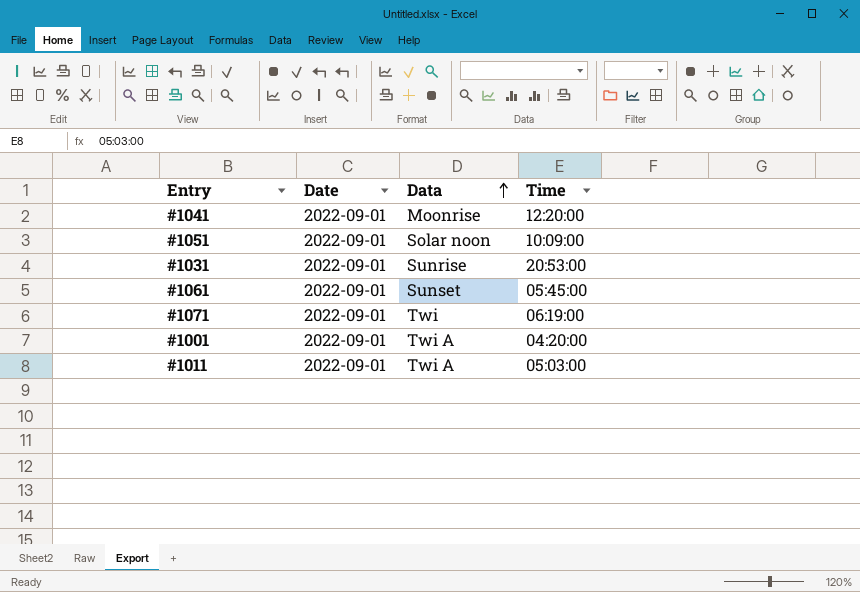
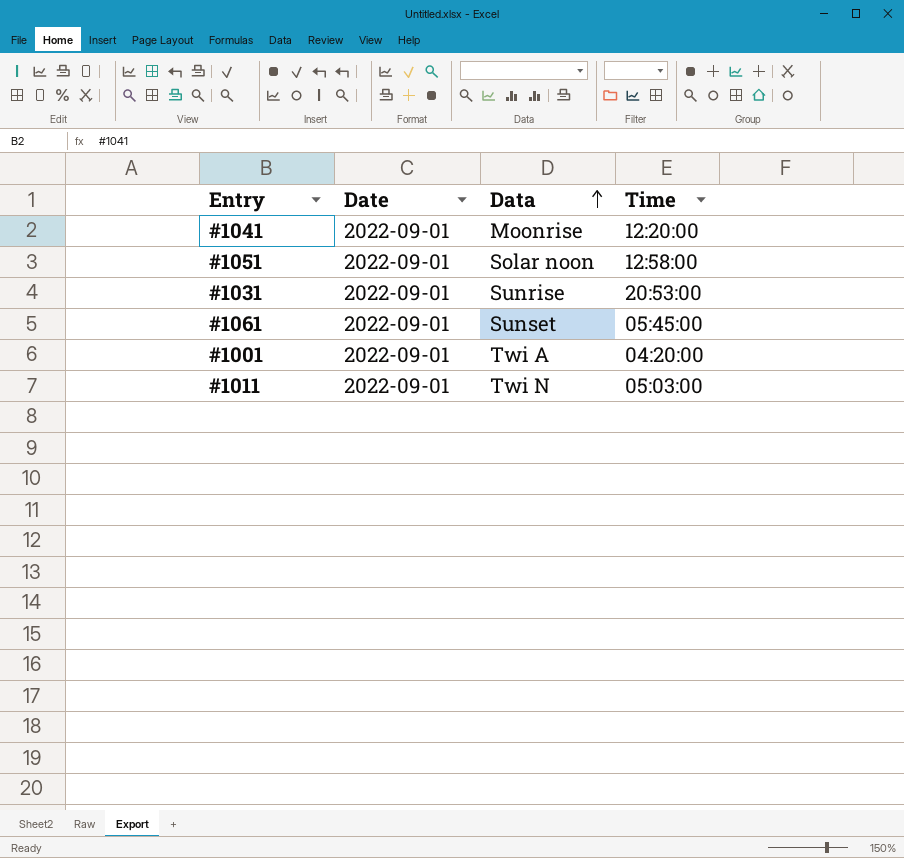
row #1071: 2022-09-01 | Twi | 06:19:00 -> none
#1051 | Time: 10:09:00 -> 12:58:00
#1011 | Data: Twi A -> Twi N

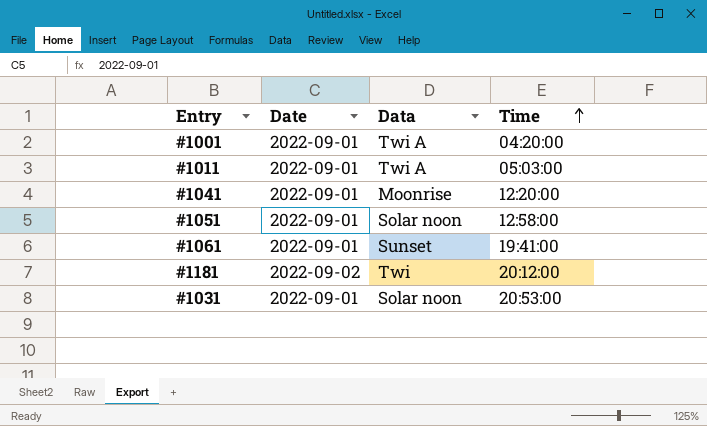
row order: Data ascending -> Time ascending
#1011 | Data: Twi N -> Twi A
#1061 | Time: 05:45:00 -> 19:41:00
row #1181: none -> 2022-09-02 | Twi | 20:12:00
#1031 | Data: Sunrise -> Solar noon

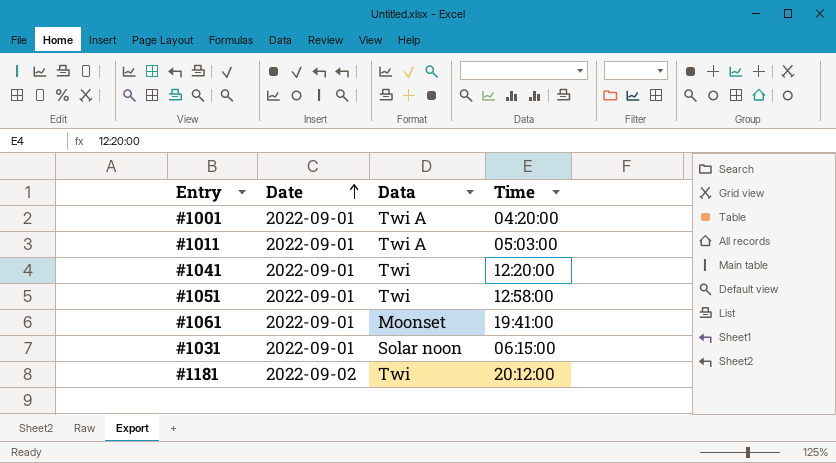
row order: Time ascending -> Date ascending
#1041 | Data: Moonrise -> Twi
#1051 | Data: Solar noon -> Twi
#1061 | Data: Sunset -> Moonset
#1031 | Time: 20:53:00 -> 06:15:00

